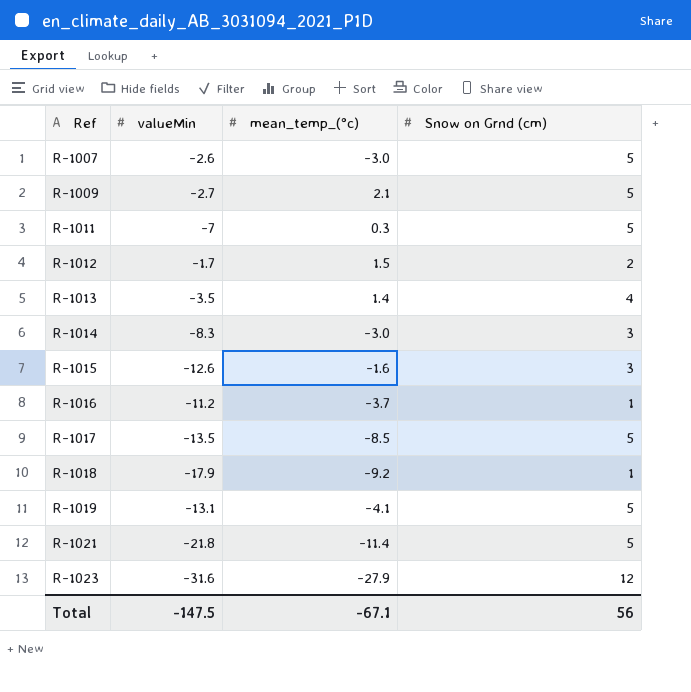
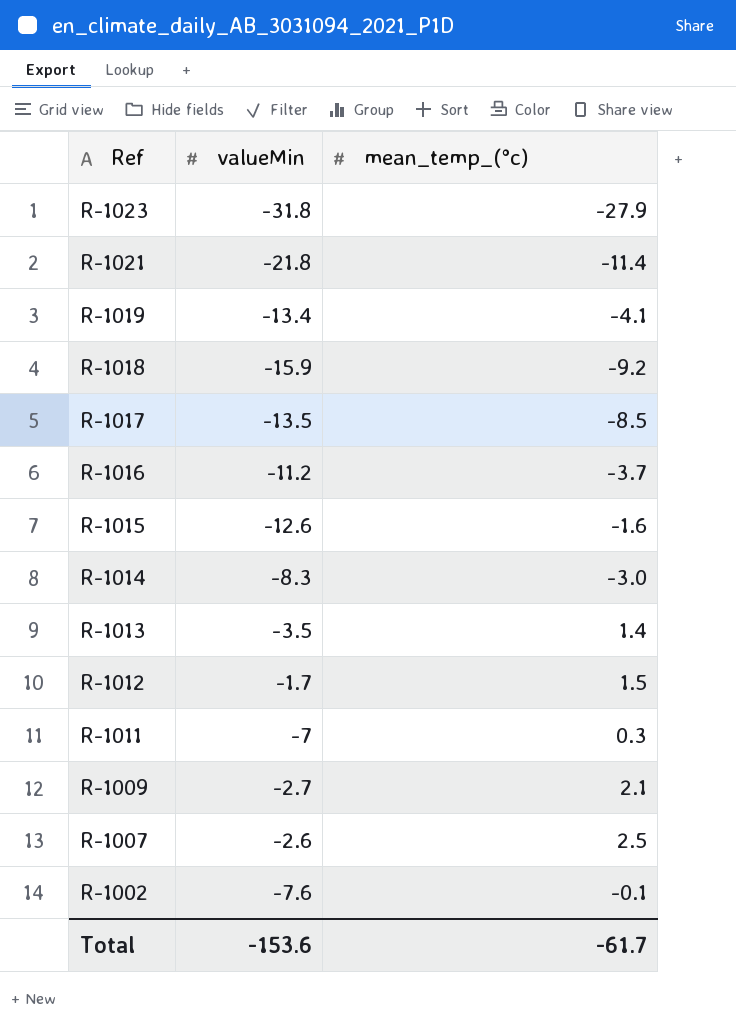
row order: Ref ascending -> Ref descending
column Snow on Grnd (cm) | position: 4 -> none
R-1023 | valueMin: -31.6 -> -31.8
R-1019 | valueMin: -13.1 -> -13.4
R-1018 | valueMin: -17.9 -> -15.9
R-1007 | mean_temp_(°c): -3.0 -> 2.5
row R-1002: none -> -7.6 | -0.1
Total | valueMin: -147.5 -> -153.6
Total | mean_temp_(°c): -67.1 -> -61.7

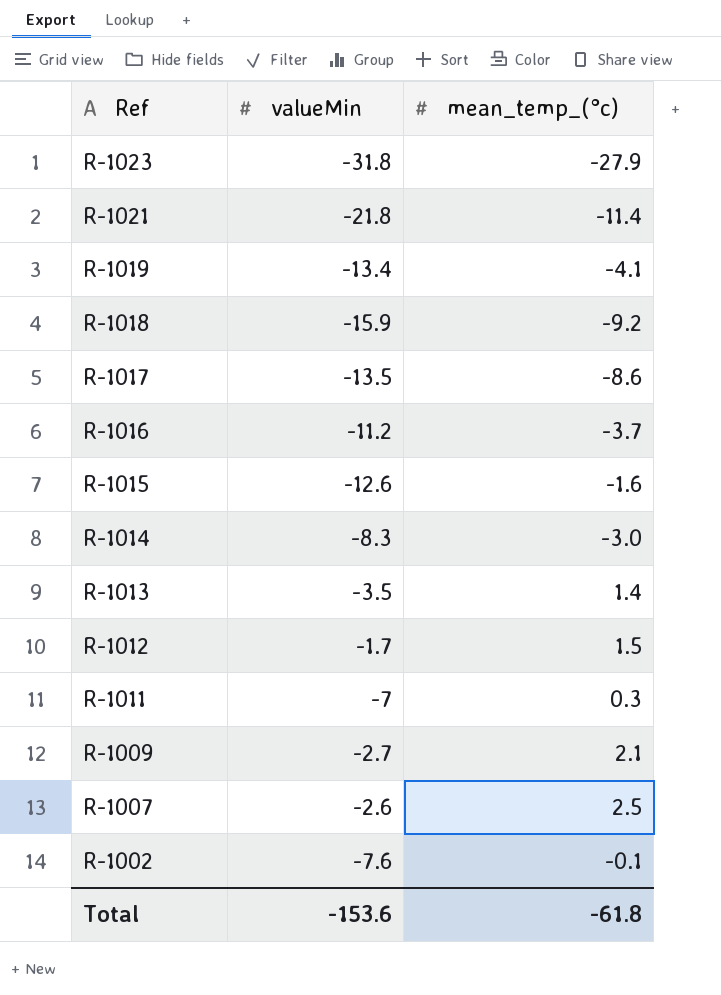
R-1017 | mean_temp_(°c): -8.5 -> -8.6
Total | mean_temp_(°c): -61.7 -> -61.8

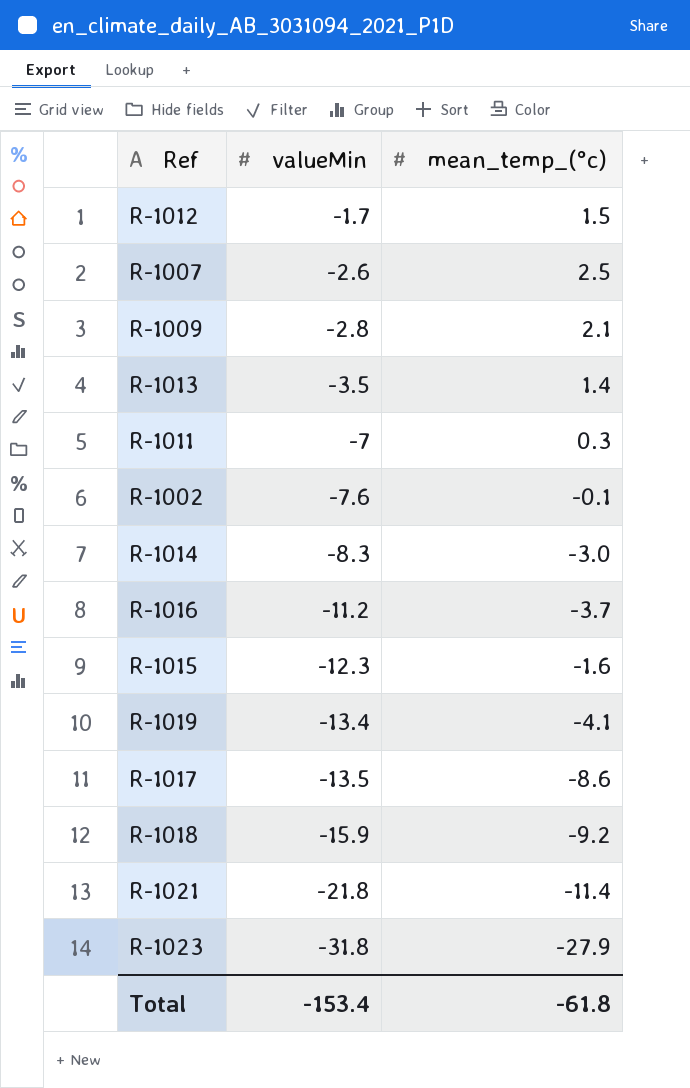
row order: Ref descending -> valueMin descending
R-1009 | valueMin: -2.7 -> -2.8
R-1015 | valueMin: -12.6 -> -12.3
Total | valueMin: -153.6 -> -153.4

